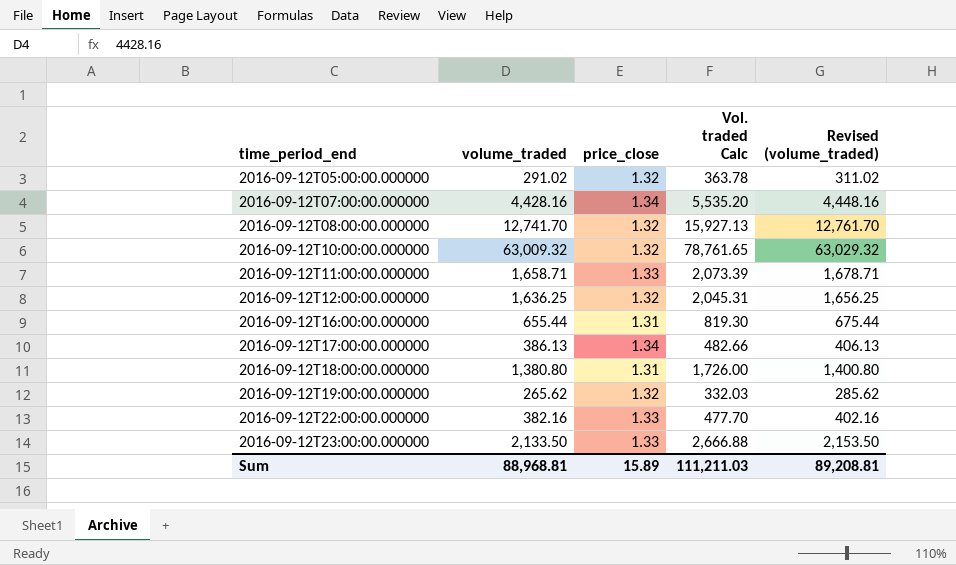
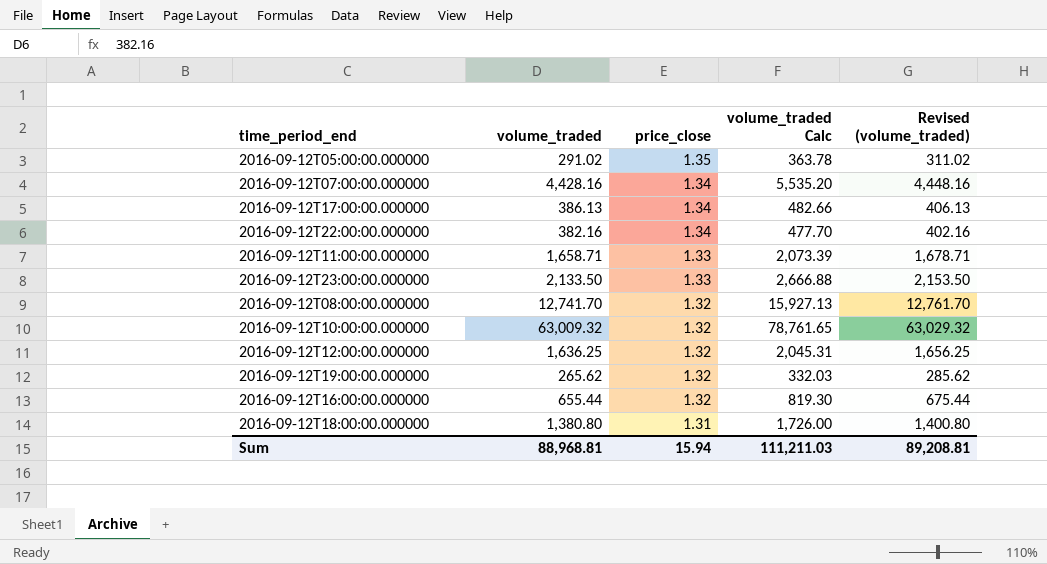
row order: time_period_end ascending -> price_close descending
column name: Vol. traded Calc -> volume_traded Calc
2016-09-12T05:00:00.000000 | price_close: 1.32 -> 1.35
2016-09-12T22:00:00.000000 | price_close: 1.33 -> 1.34
2016-09-12T16:00:00.000000 | price_close: 1.31 -> 1.32
Sum | price_close: 15.89 -> 15.94

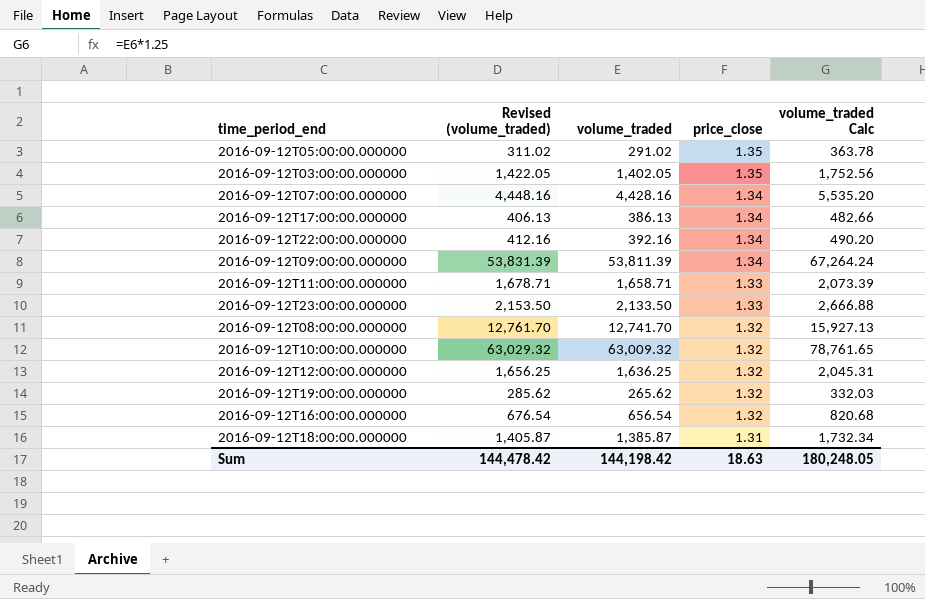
column Revised (volume_traded) | position: 5 -> 2
row 2016-09-12T03:00:00.000000: none -> 1,422.05 | 1,402.05 | 1.35 | 1,752.56
2016-09-12T22:00:00.000000 | Revised (volume_traded): 402.16 -> 412.16
2016-09-12T22:00:00.000000 | volume_traded: 382.16 -> 392.16
2016-09-12T22:00:00.000000 | volume_traded Calc: 477.70 -> 490.20
row 2016-09-12T09:00:00.000000: none -> 53,831.39 | 53,811.39 | 1.34 | 67,264.24
2016-09-12T16:00:00.000000 | Revised (volume_traded): 675.44 -> 676.54
2016-09-12T16:00:00.000000 | volume_traded: 655.44 -> 656.54
2016-09-12T16:00:00.000000 | volume_traded Calc: 819.30 -> 820.68
2016-09-12T18:00:00.000000 | Revised (volume_traded): 1,400.80 -> 1,405.87
2016-09-12T18:00:00.000000 | volume_traded: 1,380.80 -> 1,385.87
2016-09-12T18:00:00.000000 | volume_traded Calc: 1,726.00 -> 1,732.34
Sum | Revised (volume_traded): 89,208.81 -> 144,478.42
Sum | volume_traded: 88,968.81 -> 144,198.42
Sum | price_close: 15.94 -> 18.63
Sum | volume_traded Calc: 111,211.03 -> 180,248.05

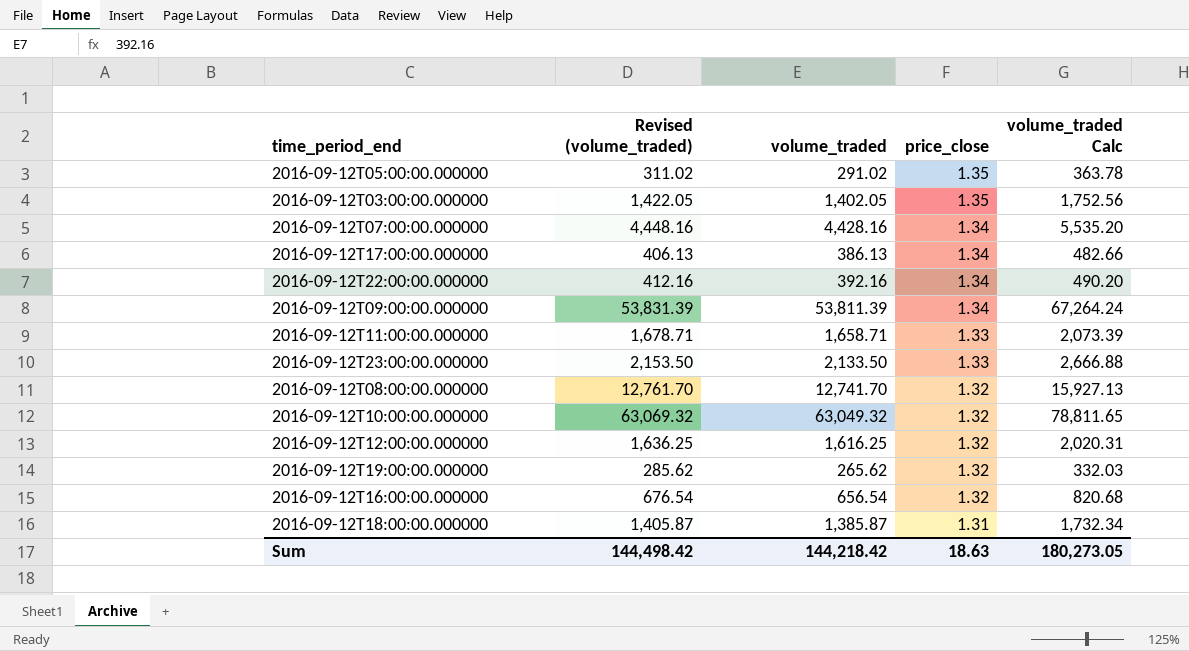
2016-09-12T10:00:00.000000 | Revised (volume_traded): 63,029.32 -> 63,069.32
2016-09-12T10:00:00.000000 | volume_traded: 63,009.32 -> 63,049.32
2016-09-12T10:00:00.000000 | volume_traded Calc: 78,761.65 -> 78,811.65
2016-09-12T12:00:00.000000 | Revised (volume_traded): 1,656.25 -> 1,636.25
2016-09-12T12:00:00.000000 | volume_traded: 1,636.25 -> 1,616.25
2016-09-12T12:00:00.000000 | volume_traded Calc: 2,045.31 -> 2,020.31
Sum | Revised (volume_traded): 144,478.42 -> 144,498.42
Sum | volume_traded: 144,198.42 -> 144,218.42
Sum | volume_traded Calc: 180,248.05 -> 180,273.05

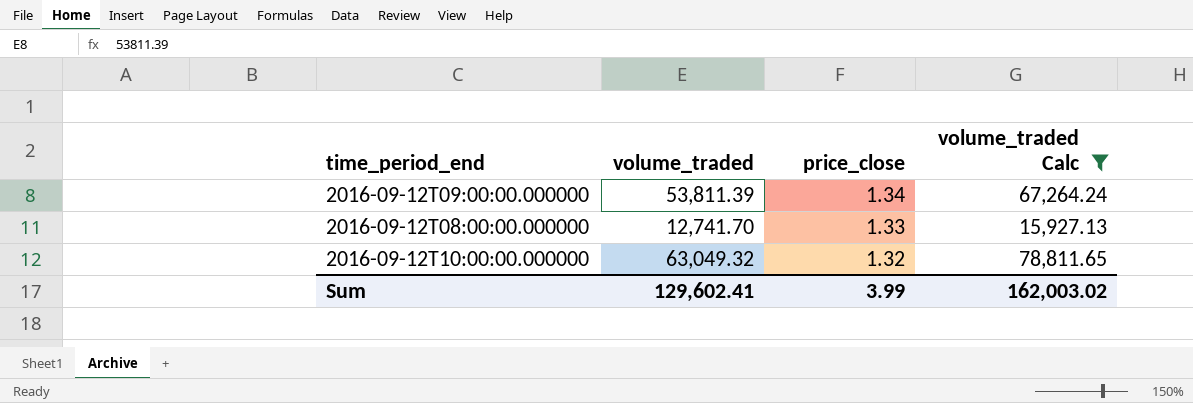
filter: none -> volume_traded Calc >= 15,927.13
column Revised (volume_traded) | formula: [volume_traded] + 20 -> none
2016-09-12T08:00:00.000000 | price_close: 1.32 -> 1.33
Sum | volume_traded: 144,218.42 -> 129,602.41
Sum | price_close: 18.63 -> 3.99
Sum | volume_traded Calc: 180,273.05 -> 162,003.02

